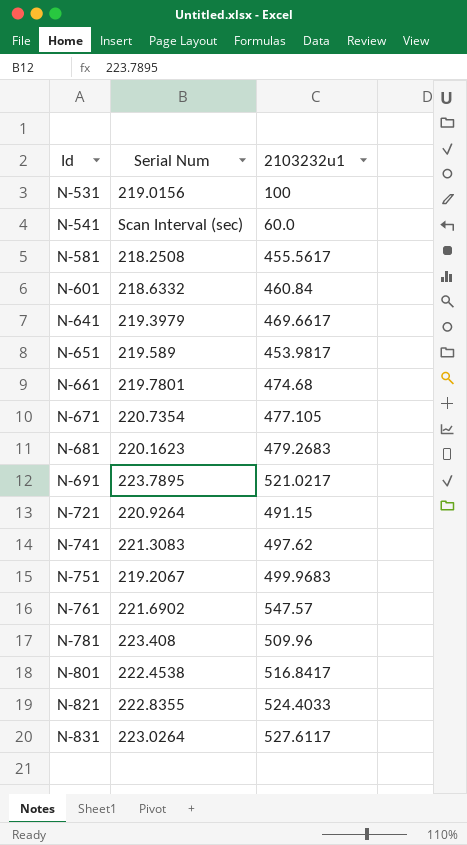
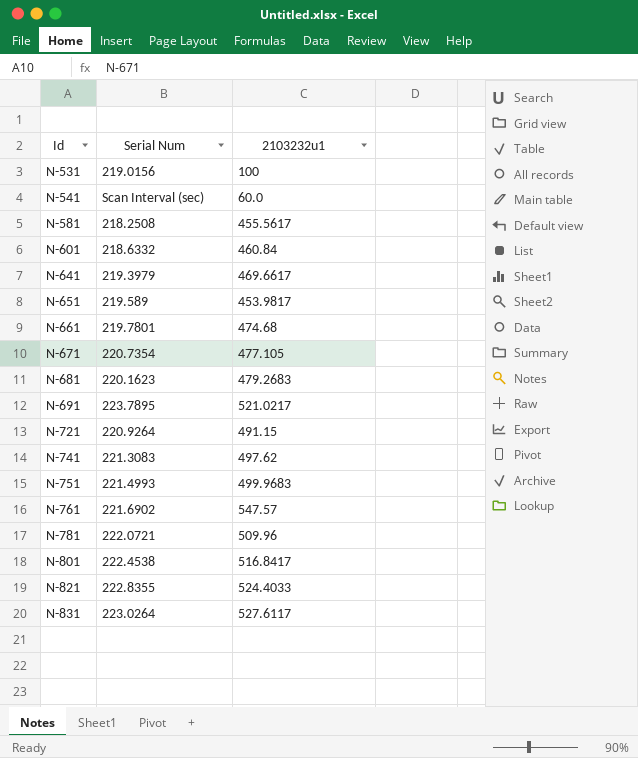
N-751 | Serial Num: 219.2067 -> 221.4993
N-781 | Serial Num: 223.408 -> 222.0721

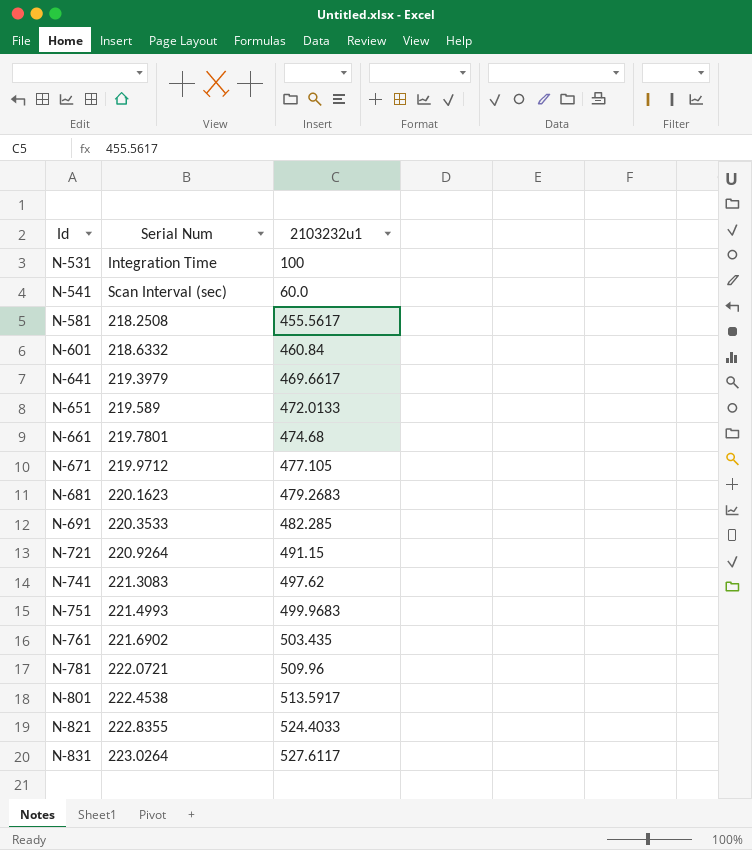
N-531 | Serial Num: 219.0156 -> Integration Time
N-651 | 2103232u1: 453.9817 -> 472.0133
N-671 | Serial Num: 220.7354 -> 219.9712
N-691 | Serial Num: 223.7895 -> 220.3533
N-691 | 2103232u1: 521.0217 -> 482.285
N-761 | 2103232u1: 547.57 -> 503.435
N-801 | 2103232u1: 516.8417 -> 513.5917

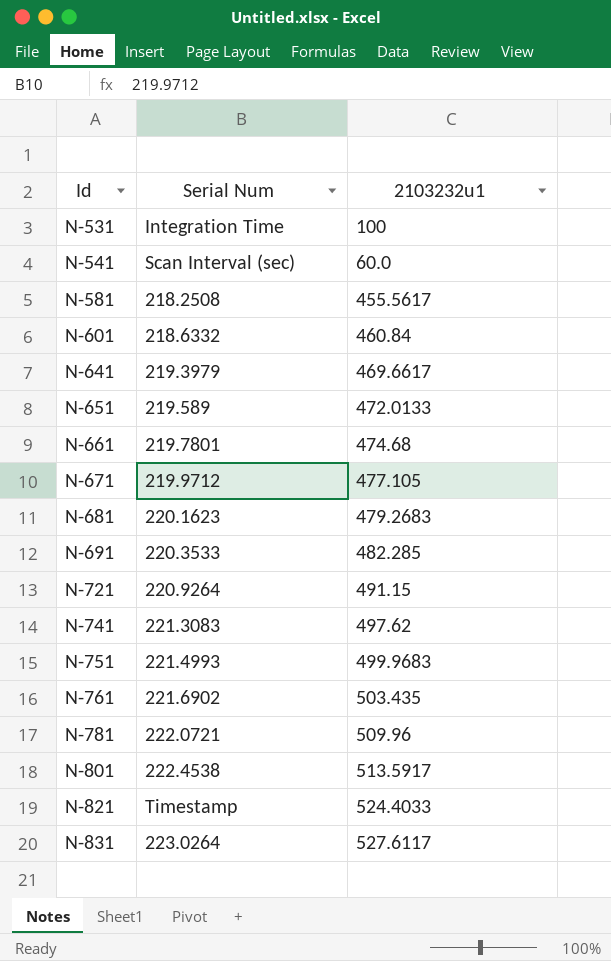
N-821 | Serial Num: 222.8355 -> Timestamp

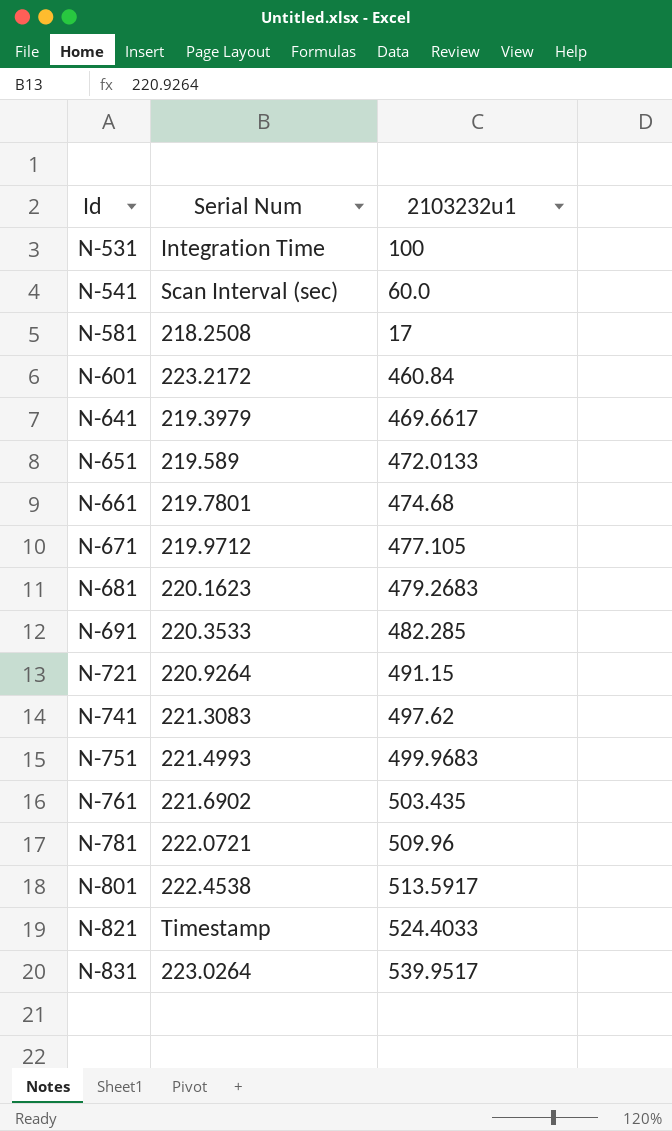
N-581 | 2103232u1: 455.5617 -> 17
N-601 | Serial Num: 218.6332 -> 223.2172
N-831 | 2103232u1: 527.6117 -> 539.9517

